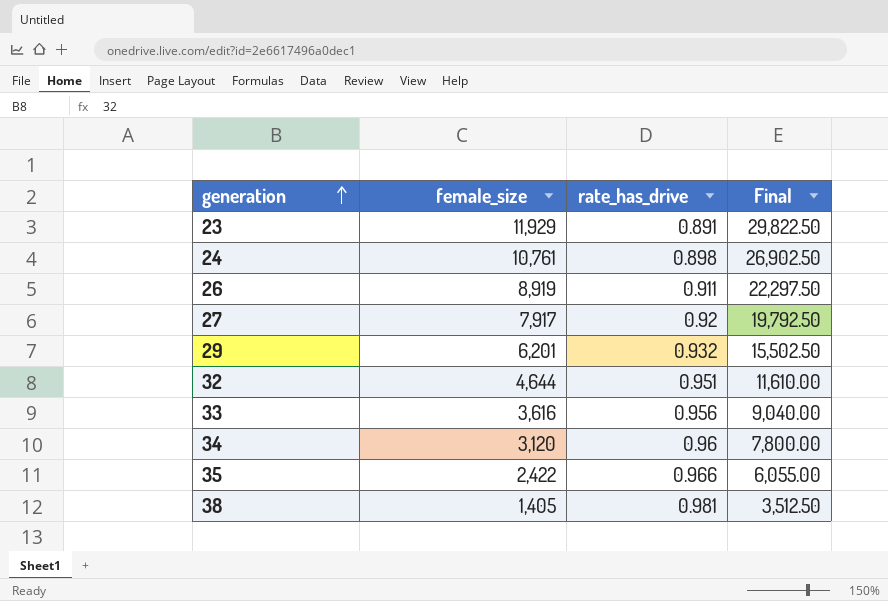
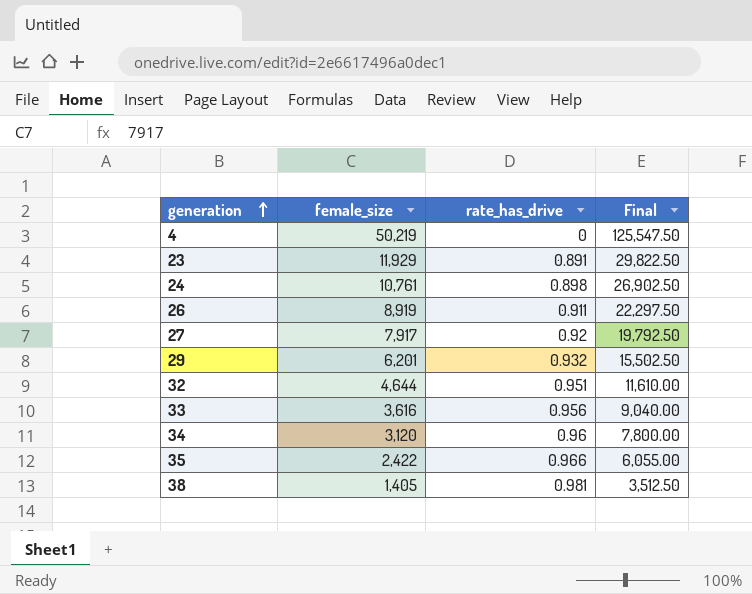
row 4: none -> 50,219 | 0 | 125,547.50

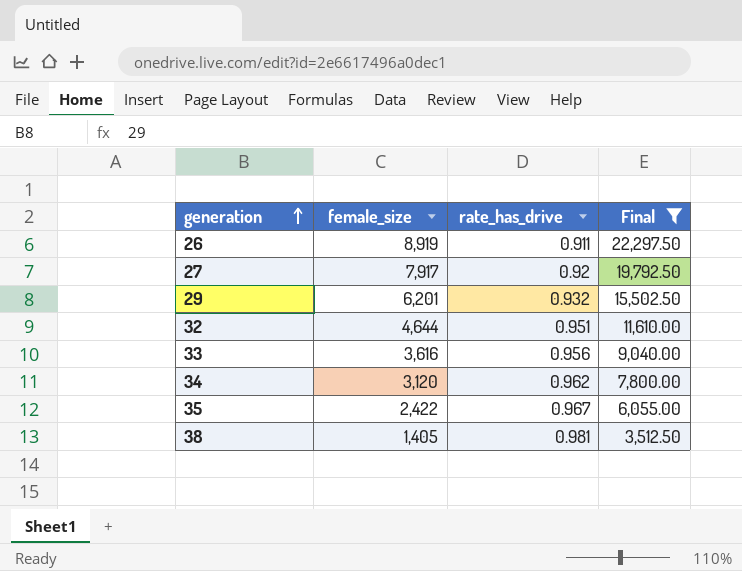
filter: none -> Final <= 22,297.50
34 | rate_has_drive: 0.96 -> 0.962
35 | rate_has_drive: 0.966 -> 0.967

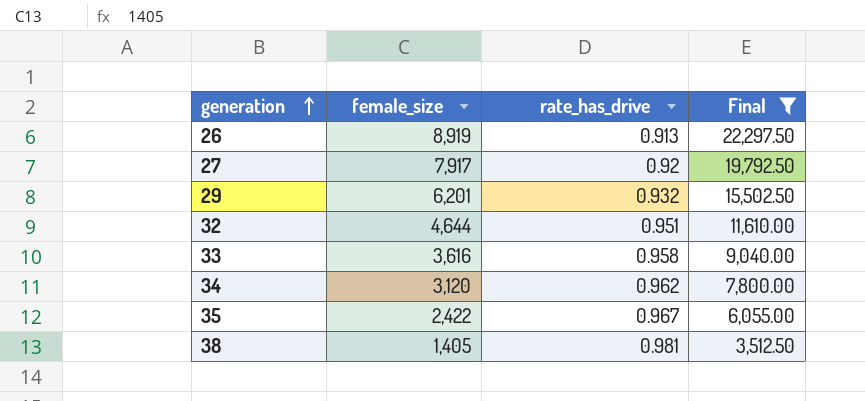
26 | rate_has_drive: 0.911 -> 0.913
33 | rate_has_drive: 0.956 -> 0.958

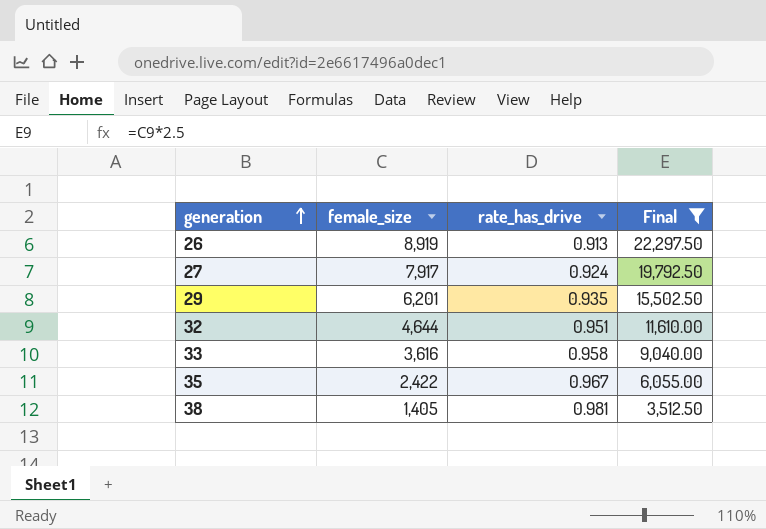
row 34: 3,120 | 0.962 | 7,800.00 -> none
27 | rate_has_drive: 0.92 -> 0.924
29 | rate_has_drive: 0.932 -> 0.935

